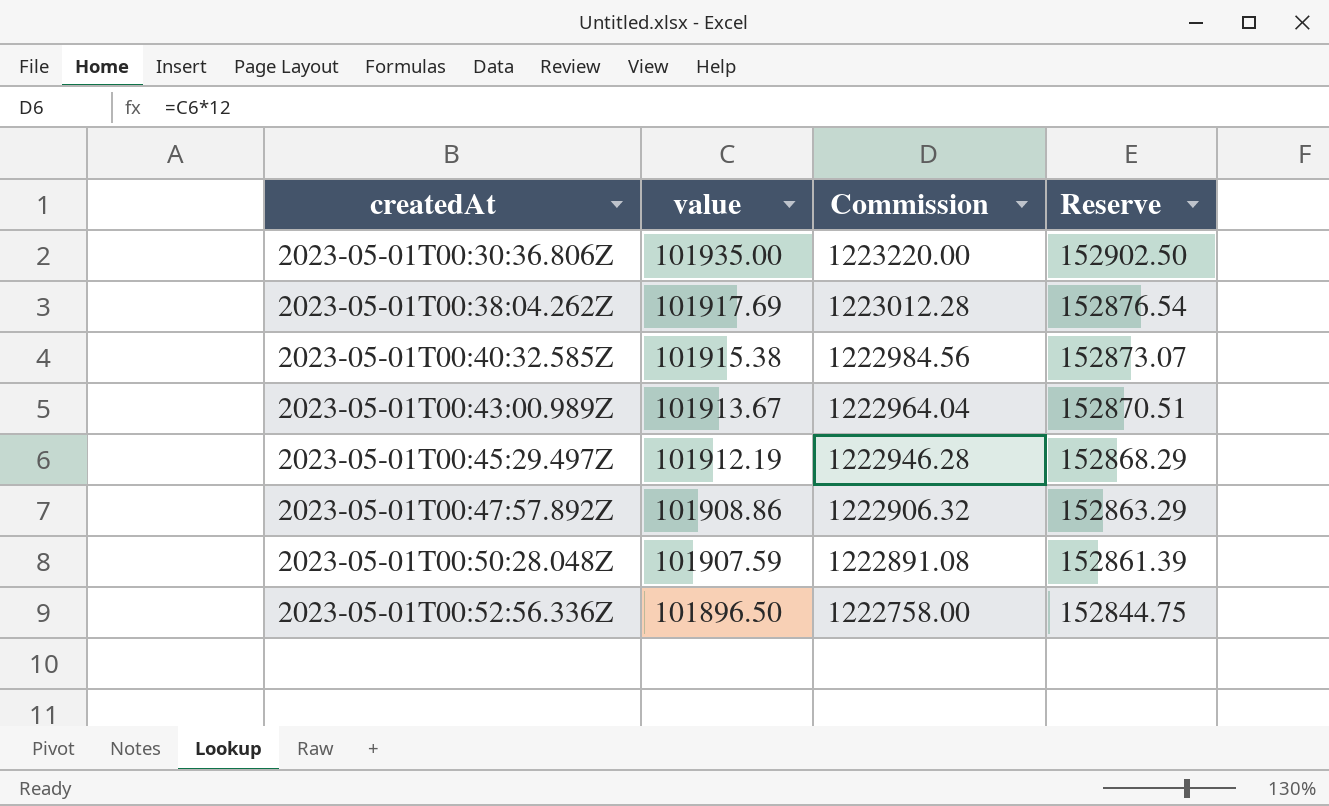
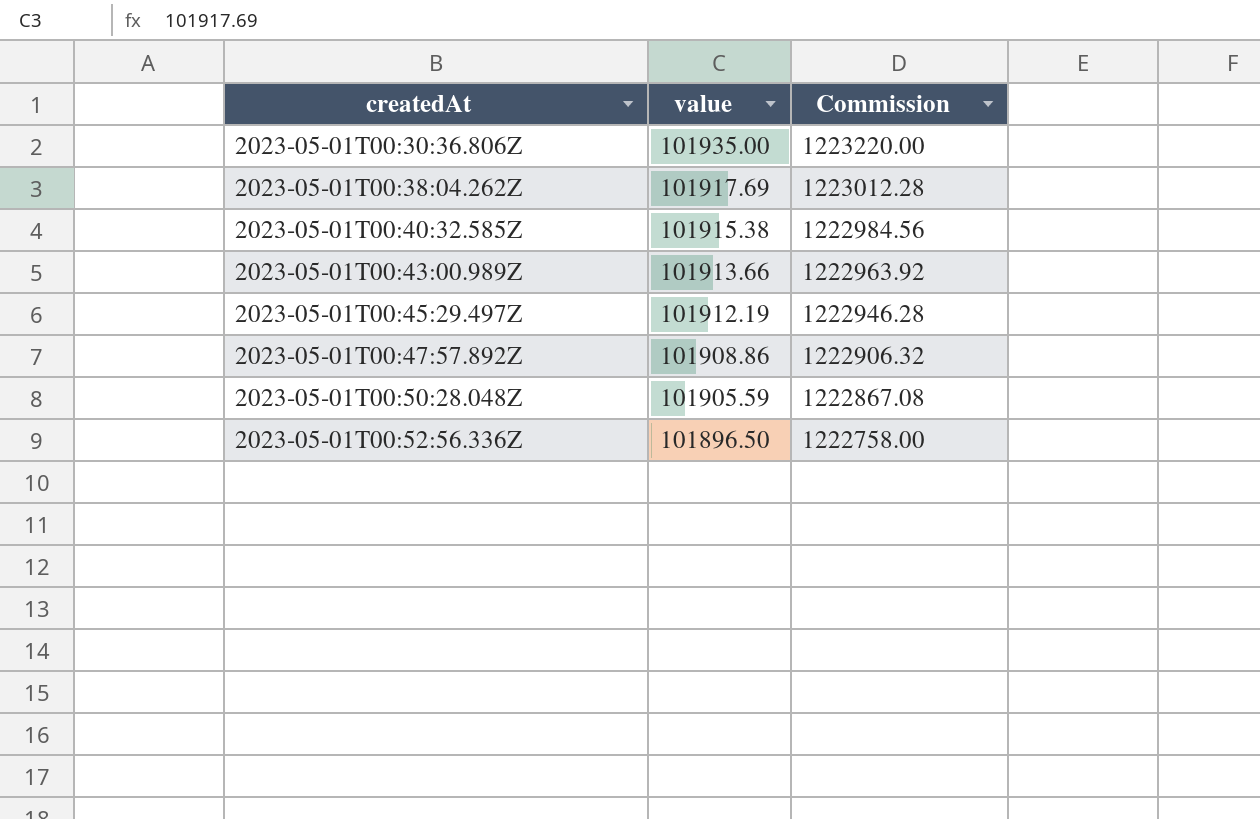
column Reserve | formula: [value] * 1.5 -> none
2023-05-01T00:43:00.989Z | value: 101913.67 -> 101913.66
2023-05-01T00:43:00.989Z | Commission: 1222964.04 -> 1222963.92
2023-05-01T00:50:28.048Z | value: 101907.59 -> 101905.59
2023-05-01T00:50:28.048Z | Commission: 1222891.08 -> 1222867.08

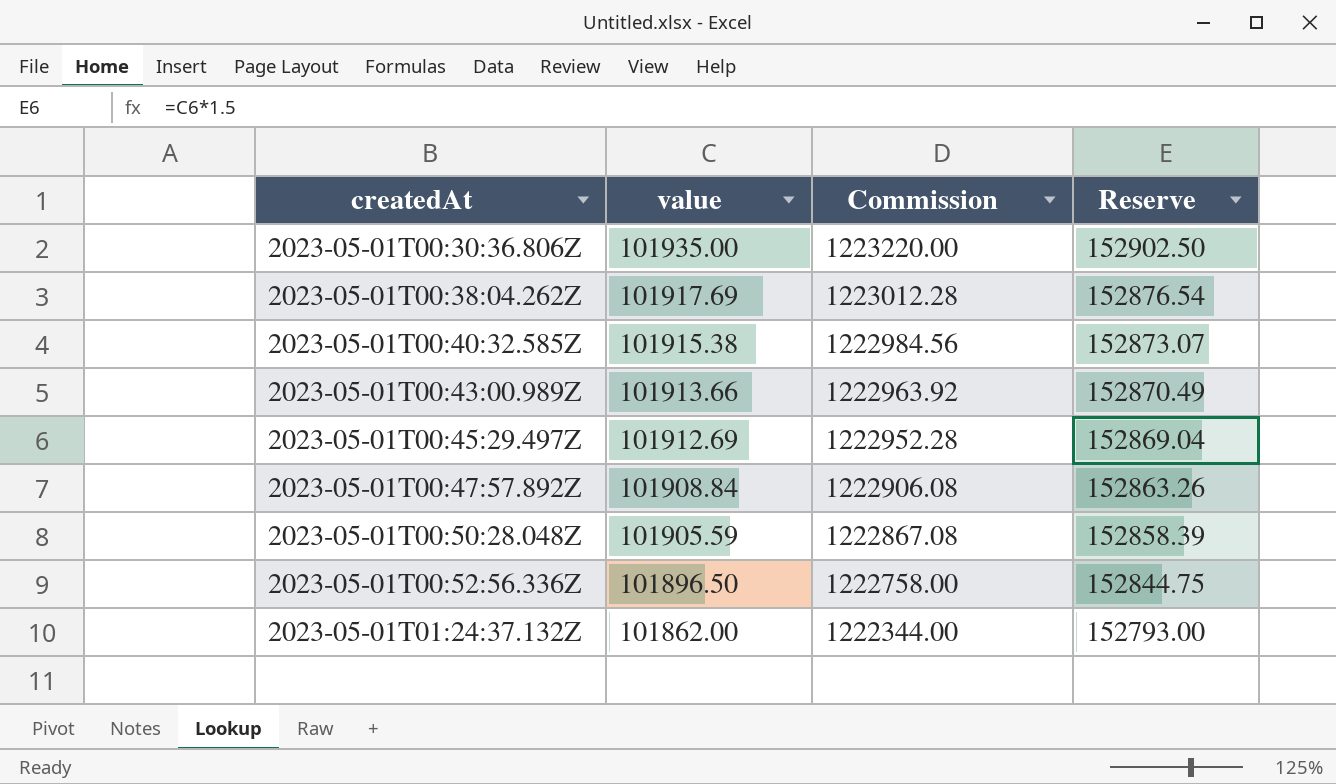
column Reserve | formula: none -> [value] * 1.5
2023-05-01T00:45:29.497Z | value: 101912.19 -> 101912.69
2023-05-01T00:45:29.497Z | Commission: 1222946.28 -> 1222952.28
2023-05-01T00:47:57.892Z | value: 101908.86 -> 101908.84
2023-05-01T00:47:57.892Z | Commission: 1222906.32 -> 1222906.08
row 2023-05-01T01:24:37.132Z: none -> 101862.00 | 1222344.00 | 152793.00

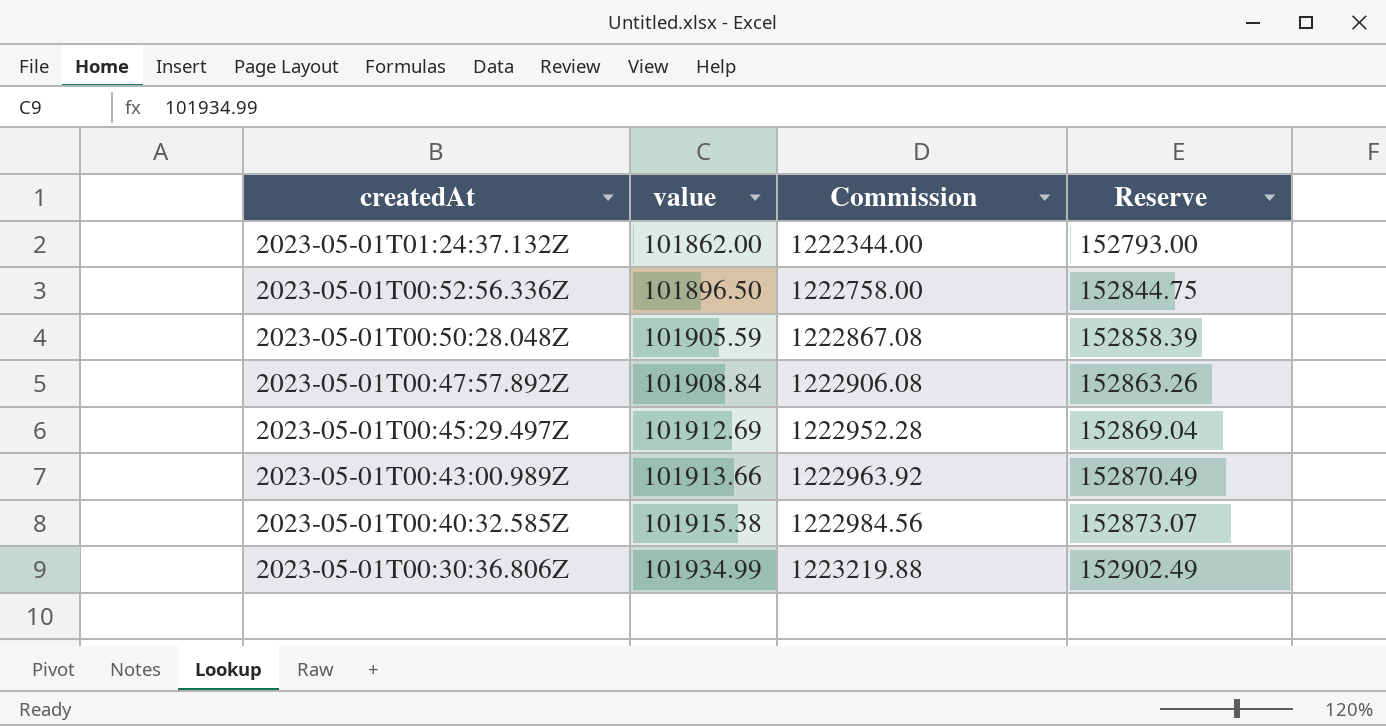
row order: createdAt ascending -> createdAt descending
row 2023-05-01T00:38:04.262Z: 101917.69 | 1223012.28 | 152876.54 -> none
2023-05-01T00:30:36.806Z | value: 101935.00 -> 101934.99
2023-05-01T00:30:36.806Z | Commission: 1223220.00 -> 1223219.88
2023-05-01T00:30:36.806Z | Reserve: 152902.50 -> 152902.49

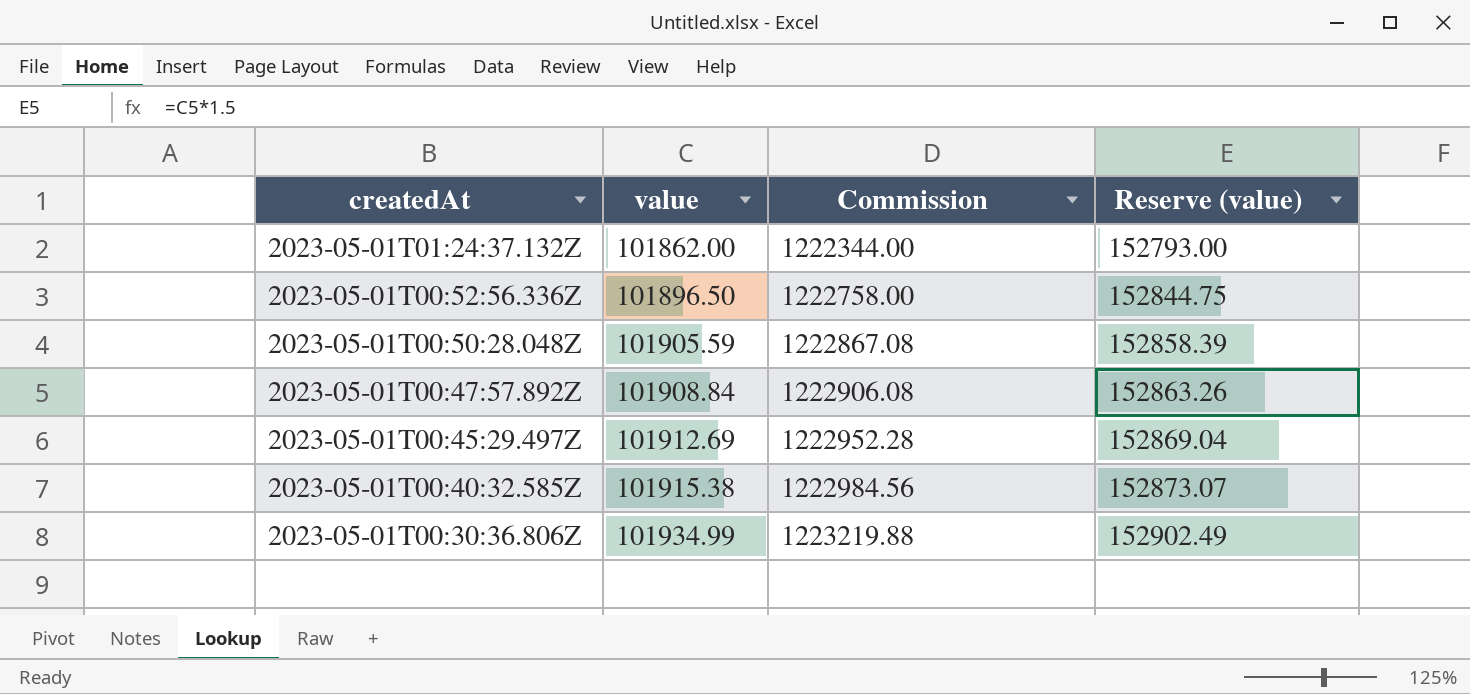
column name: Reserve -> Reserve (value)
row 2023-05-01T00:43:00.989Z: 101913.66 | 1222963.92 | 152870.49 -> none

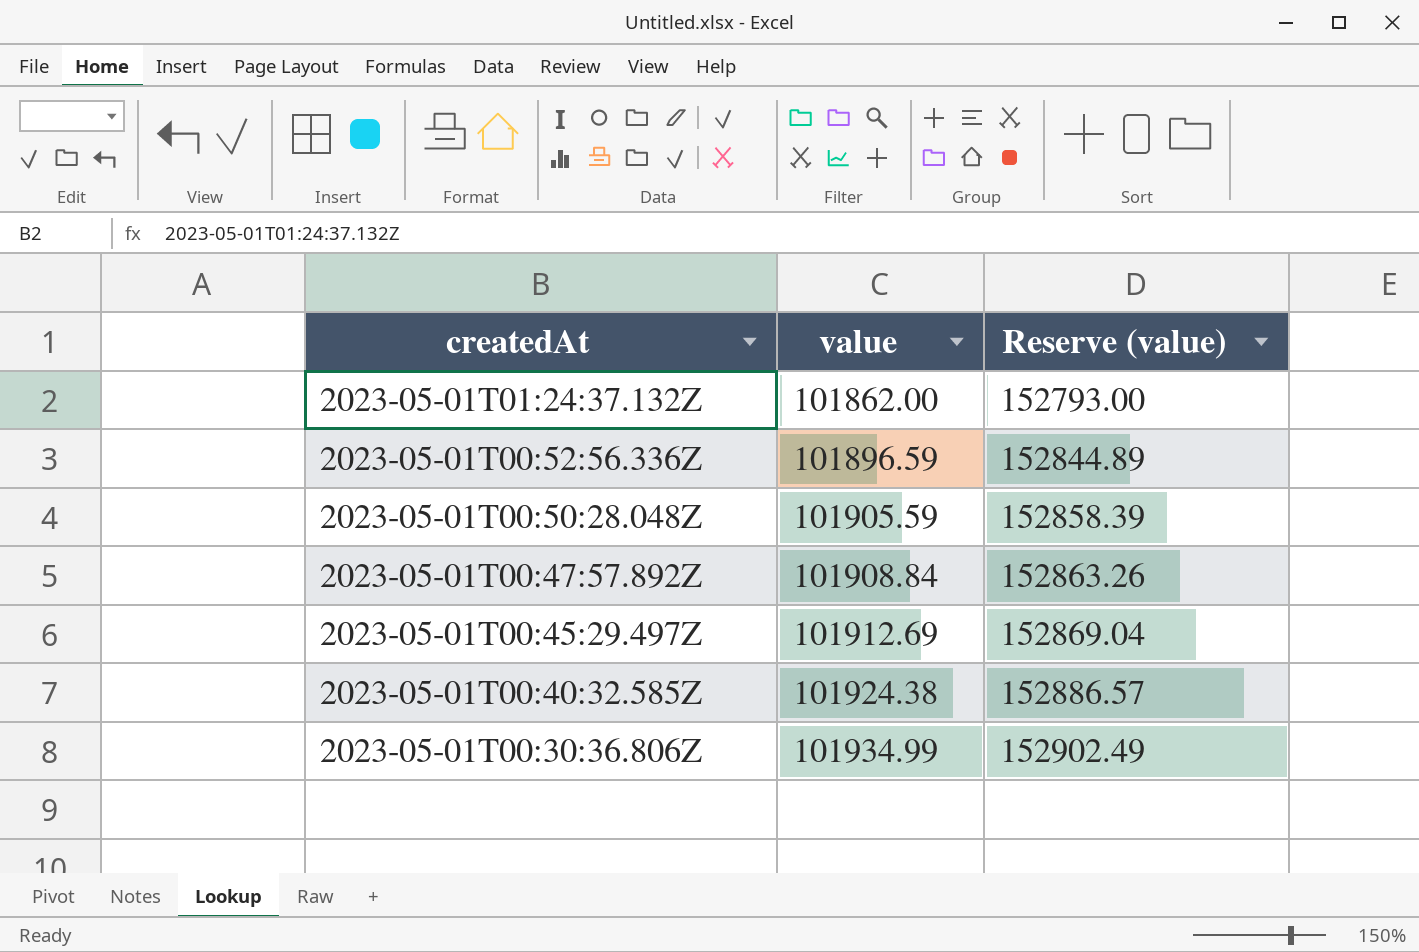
column Commission | formula: [value] * 12 -> none
2023-05-01T00:52:56.336Z | value: 101896.50 -> 101896.59
2023-05-01T00:52:56.336Z | Reserve (value): 152844.75 -> 152844.89
2023-05-01T00:40:32.585Z | value: 101915.38 -> 101924.38
2023-05-01T00:40:32.585Z | Reserve (value): 152873.07 -> 152886.57

